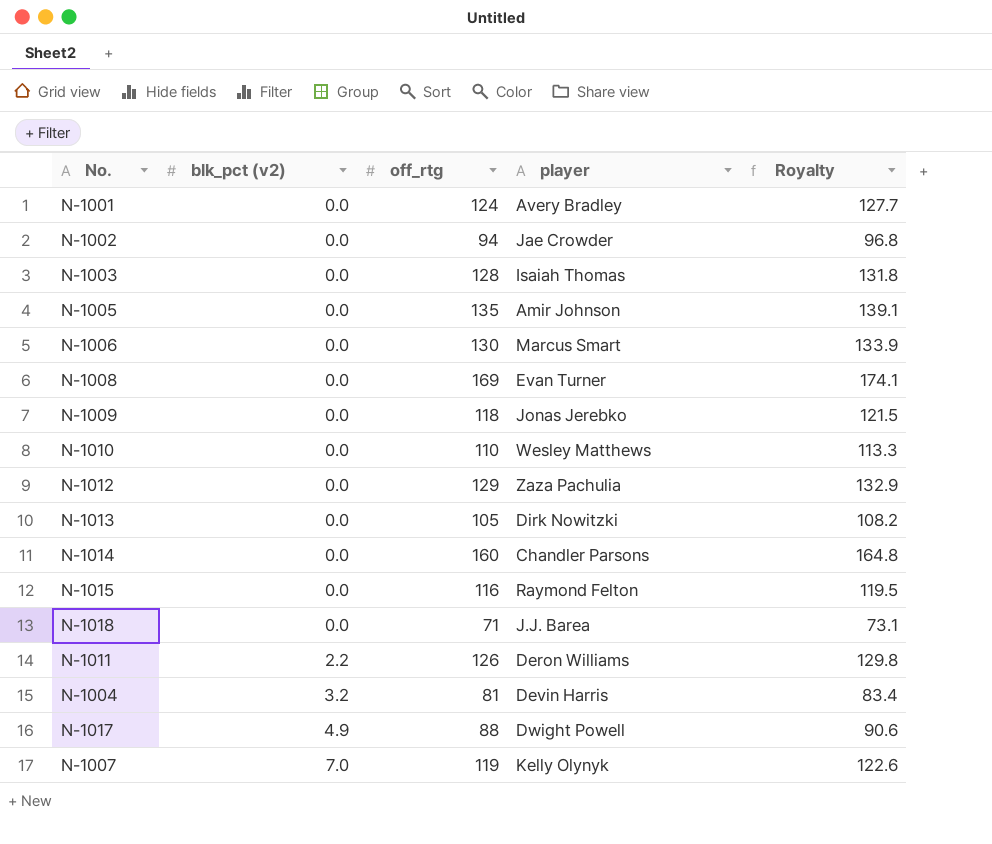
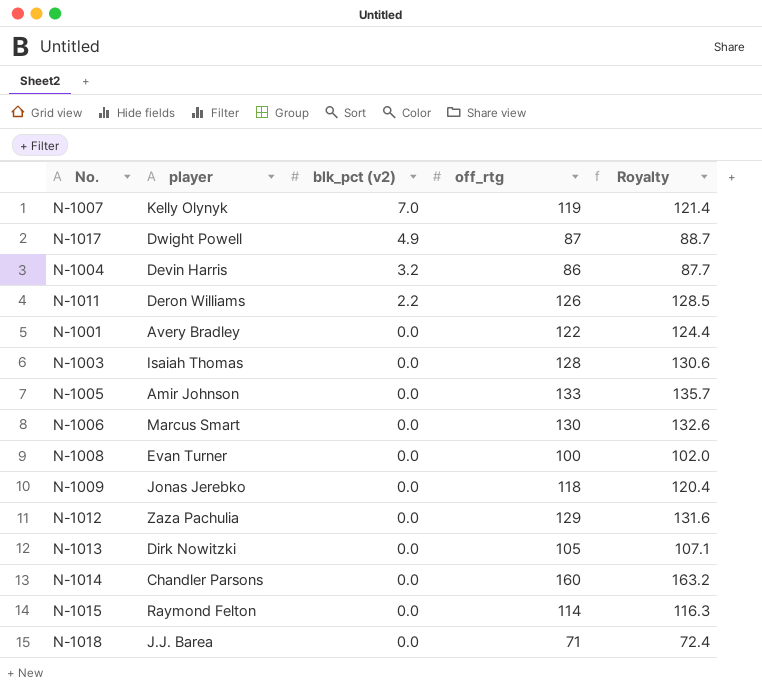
row order: blk_pct (v2) ascending -> blk_pct (v2) descending
column player | position: 4 -> 2
column Royalty | formula: [off_rtg] * 1.03 -> [off_rtg] * 1.02
row N-1002: 0.0 | 94 | Jae Crowder | 96.8 -> none
row N-1010: 0.0 | 110 | Wesley Matthews | 113.3 -> none
N-1017 | off_rtg: 88 -> 87
N-1004 | off_rtg: 81 -> 86
N-1001 | off_rtg: 124 -> 122
N-1005 | off_rtg: 135 -> 133
N-1008 | off_rtg: 169 -> 100
N-1015 | off_rtg: 116 -> 114

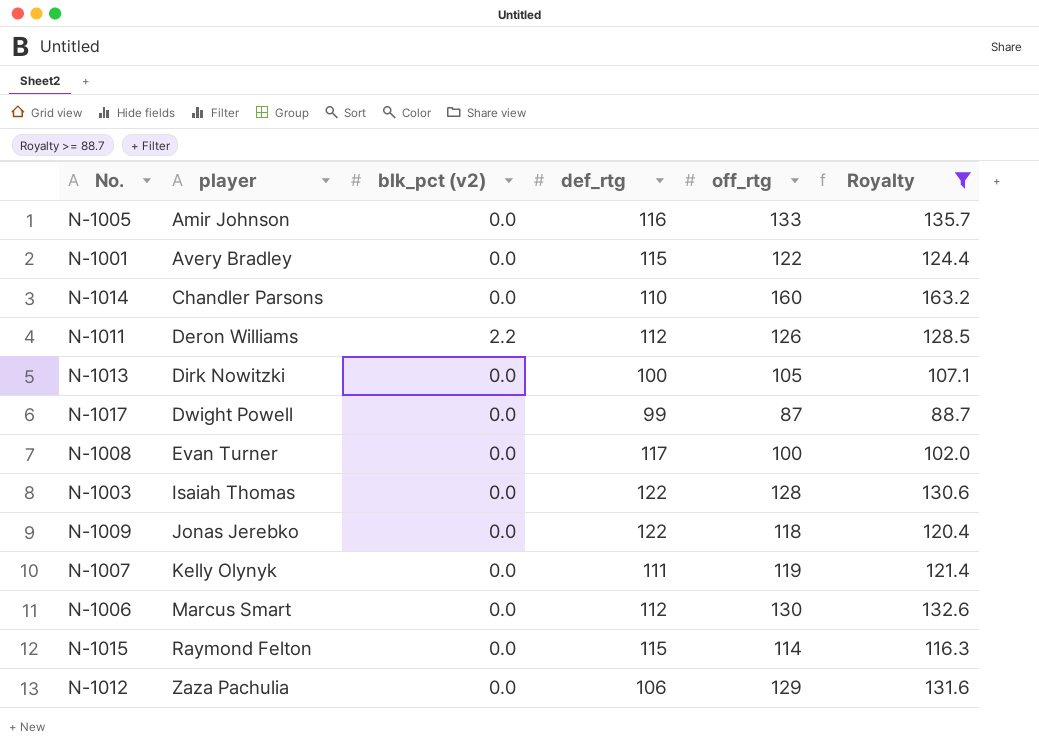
filter: none -> Royalty >= 88.7
row order: blk_pct (v2) descending -> player ascending
column def_rtg | position: none -> 4
N-1017 | blk_pct (v2): 4.9 -> 0.0
N-1007 | blk_pct (v2): 7.0 -> 0.0

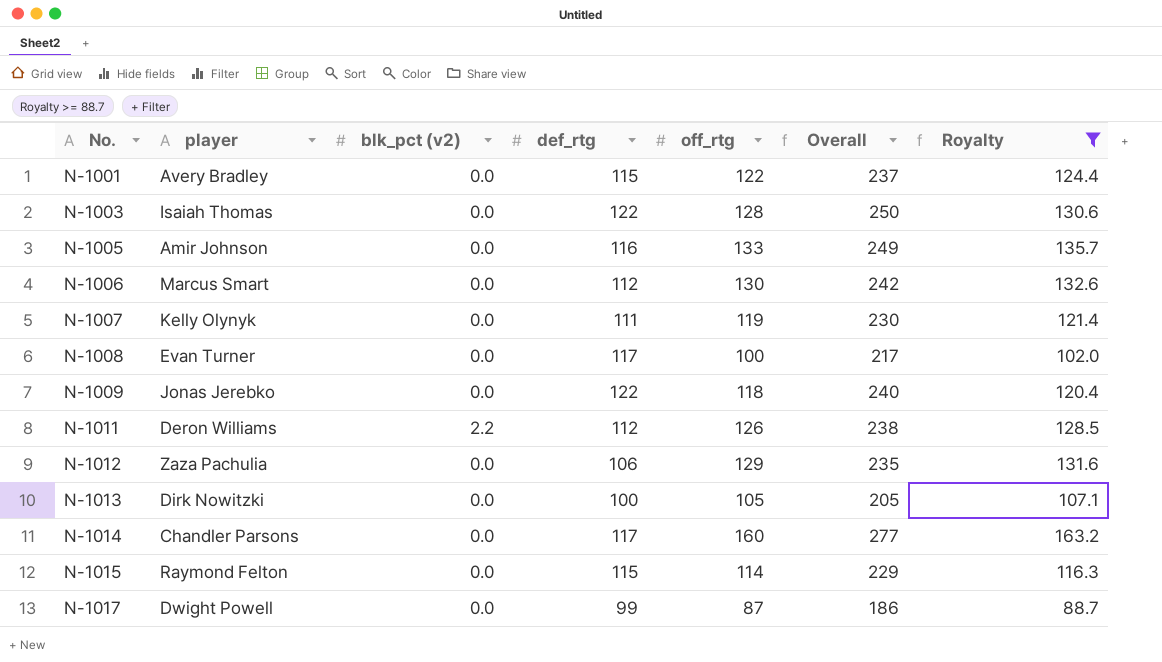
row order: player ascending -> No. ascending
column Overall | formula: none -> [def_rtg] + [off_rtg]
N-1014 | def_rtg: 110 -> 117

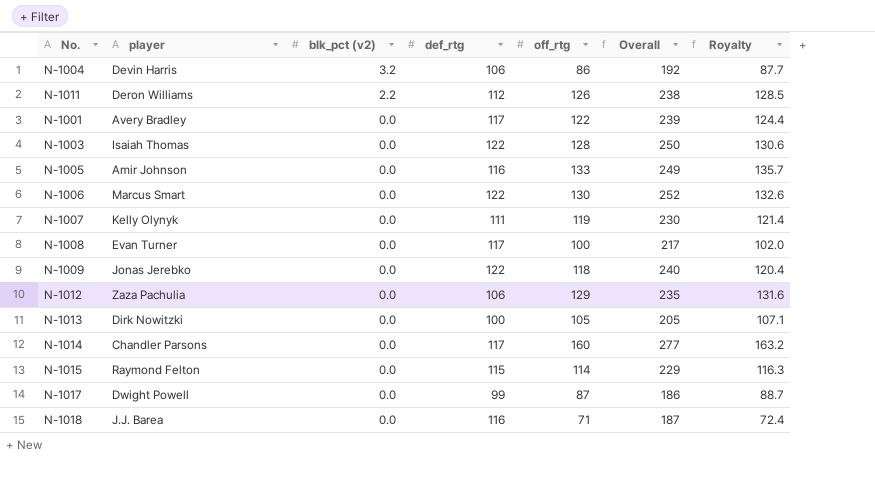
filter: Royalty >= 88.7 -> none
row order: No. ascending -> blk_pct (v2) descending
N-1001 | def_rtg: 115 -> 117
N-1001 | Overall: 237 -> 239
N-1006 | def_rtg: 112 -> 122
N-1006 | Overall: 242 -> 252

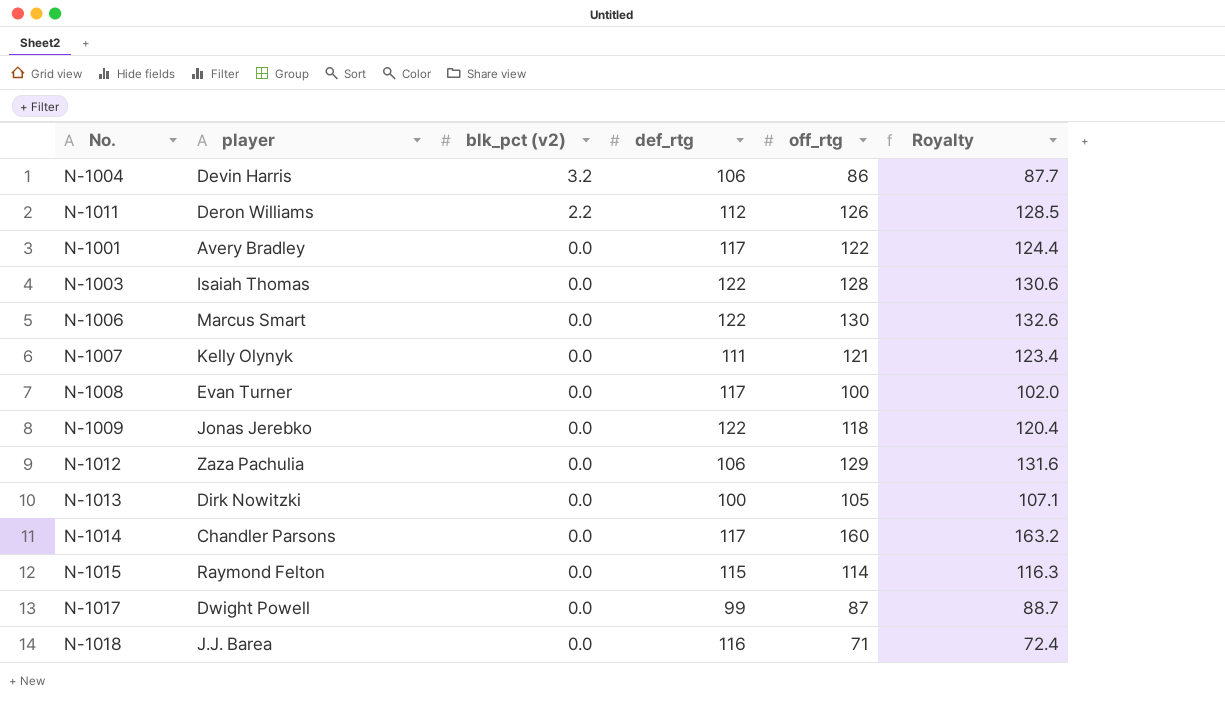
column Overall | formula: [def_rtg] + [off_rtg] -> none
row N-1005: Amir Johnson | 0.0 | 116 | 133 | 249 | 135.7 -> none
N-1007 | off_rtg: 119 -> 121
N-1007 | Royalty: 121.4 -> 123.4

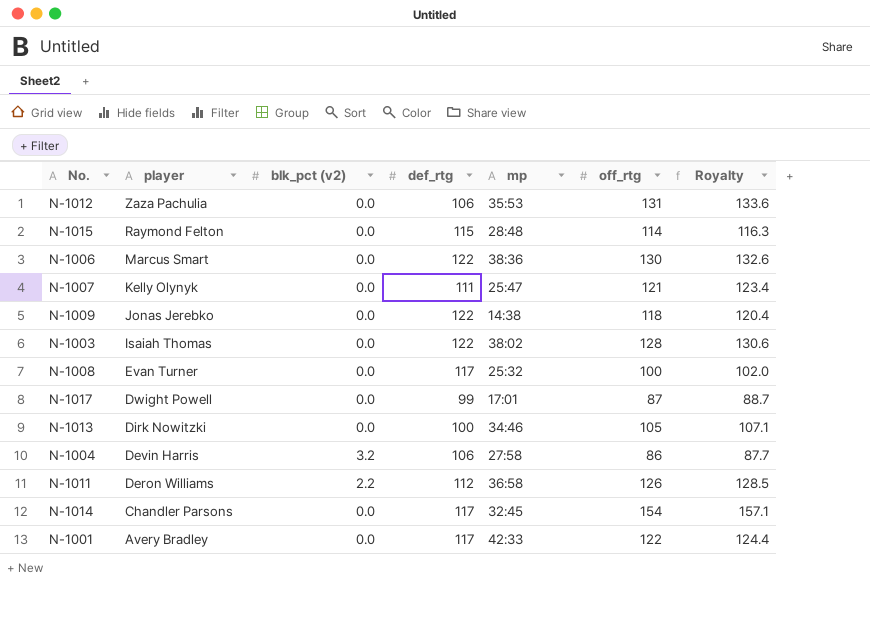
row order: blk_pct (v2) descending -> player descending
column mp | position: none -> 5
row N-1018: J.J. Barea | 0.0 | 116 | 71 | 72.4 -> none
N-1012 | off_rtg: 129 -> 131
N-1012 | Royalty: 131.6 -> 133.6
N-1014 | off_rtg: 160 -> 154
N-1014 | Royalty: 163.2 -> 157.1

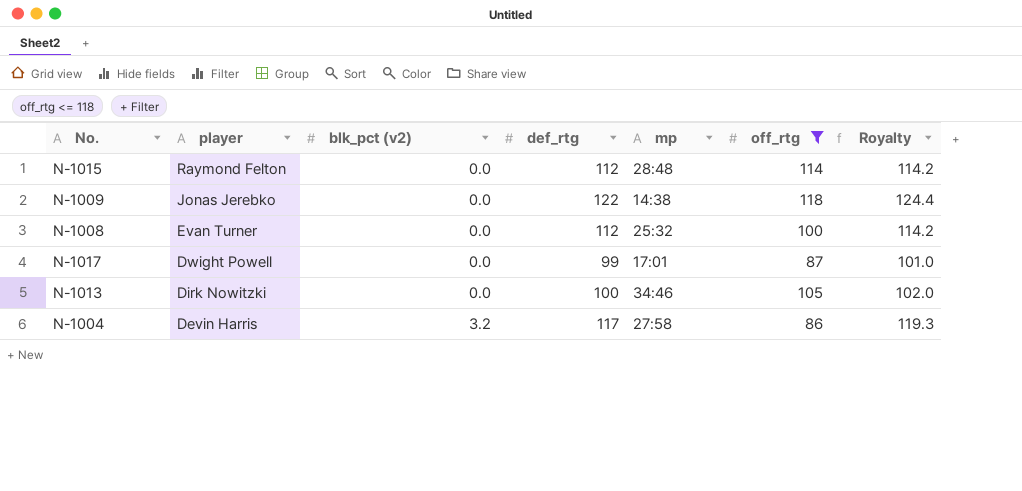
filter: none -> off_rtg <= 118
column Royalty | formula: [off_rtg] * 1.02 -> [def_rtg] * 1.02
N-1015 | def_rtg: 115 -> 112
N-1008 | def_rtg: 117 -> 112
N-1004 | def_rtg: 106 -> 117

